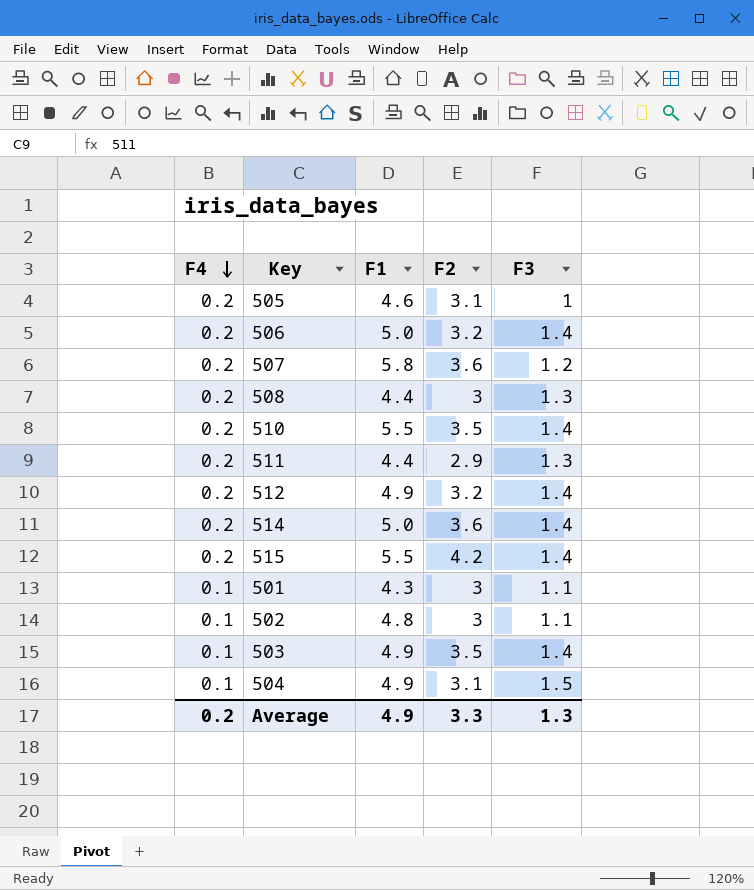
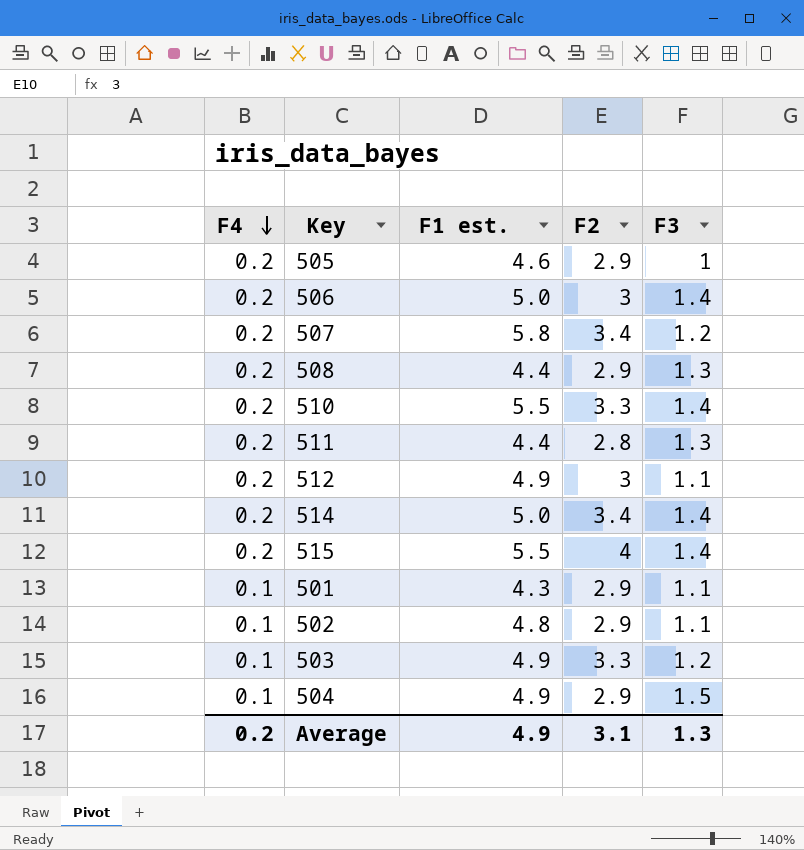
column name: F1 -> F1 est.
505 | F2: 3.1 -> 2.9
506 | F2: 3.2 -> 3
507 | F2: 3.6 -> 3.4
508 | F2: 3 -> 2.9
510 | F2: 3.5 -> 3.3
511 | F2: 2.9 -> 2.8
512 | F2: 3.2 -> 3
512 | F3: 1.4 -> 1.1
514 | F2: 3.6 -> 3.4
515 | F2: 4.2 -> 4
501 | F2: 3 -> 2.9
502 | F2: 3 -> 2.9
503 | F2: 3.5 -> 3.3
503 | F3: 1.4 -> 1.2
504 | F2: 3.1 -> 2.9
Average | F2: 3.3 -> 3.1

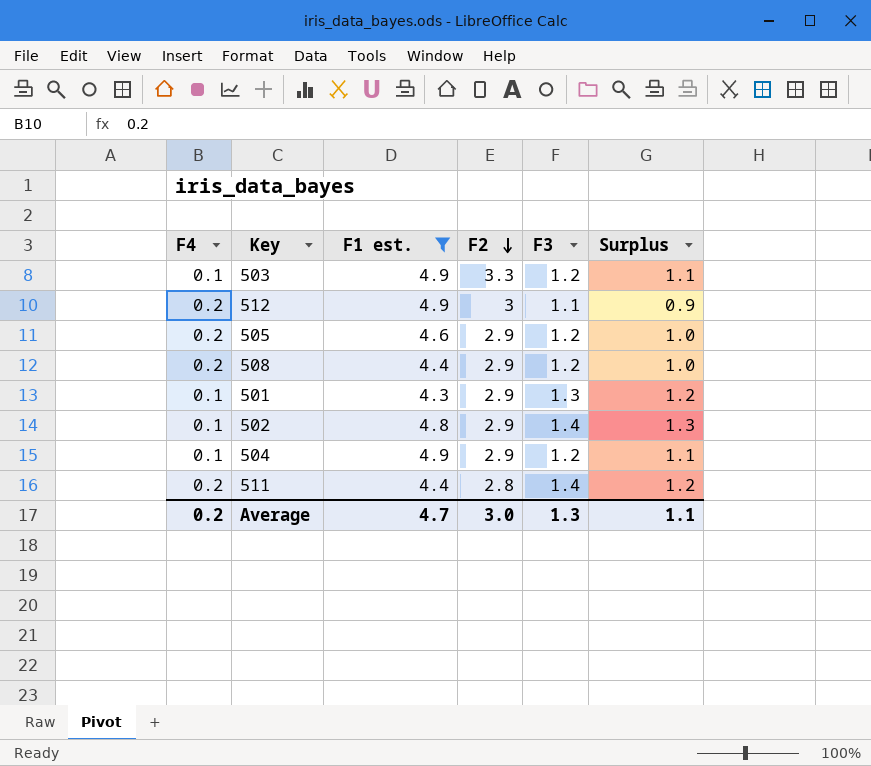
filter: none -> F1 est. <= 4.9
row order: F4 descending -> F2 descending
column Surplus | formula: none -> [F3] - [F4]
505 | F3: 1 -> 1.2
508 | F3: 1.3 -> 1.2
501 | F3: 1.1 -> 1.3
502 | F3: 1.1 -> 1.4
504 | F3: 1.5 -> 1.2
511 | F3: 1.3 -> 1.4
Average | F1 est.: 4.9 -> 4.7
Average | F2: 3.1 -> 3.0

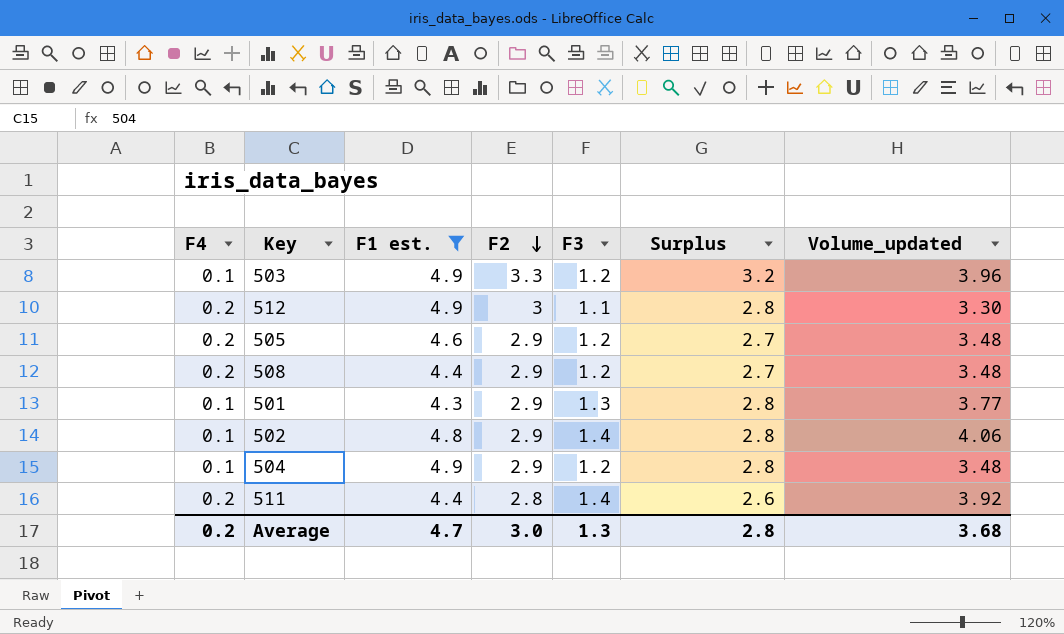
column Surplus | formula: [F3] - [F4] -> [F2] - [F4]
column Volume_updated | formula: none -> [F2] * [F3]
Average | Surplus: 1.1 -> 2.8

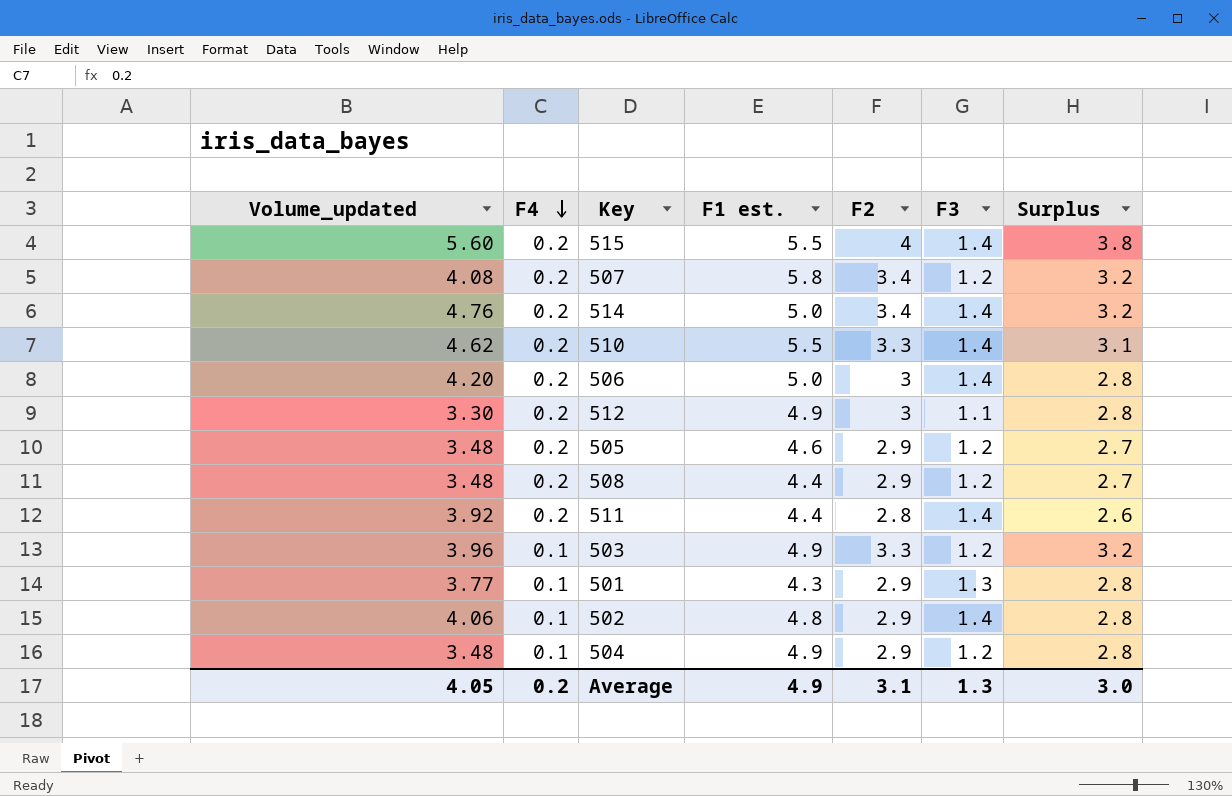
filter: F1 est. <= 4.9 -> none
row order: F2 descending -> F4 descending
column Volume_updated | position: 7 -> 1
Average | Volume_updated: 3.68 -> 4.05
Average | F1 est.: 4.7 -> 4.9
Average | F2: 3.0 -> 3.1
Average | Surplus: 2.8 -> 3.0

